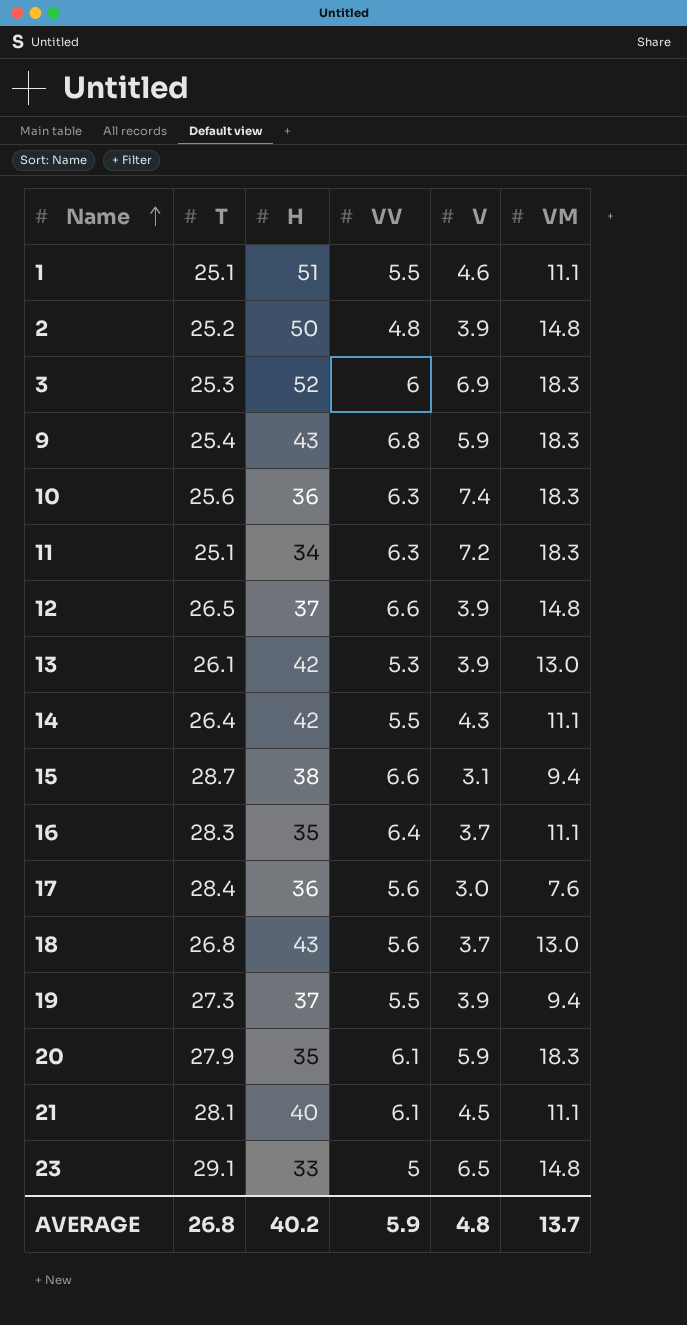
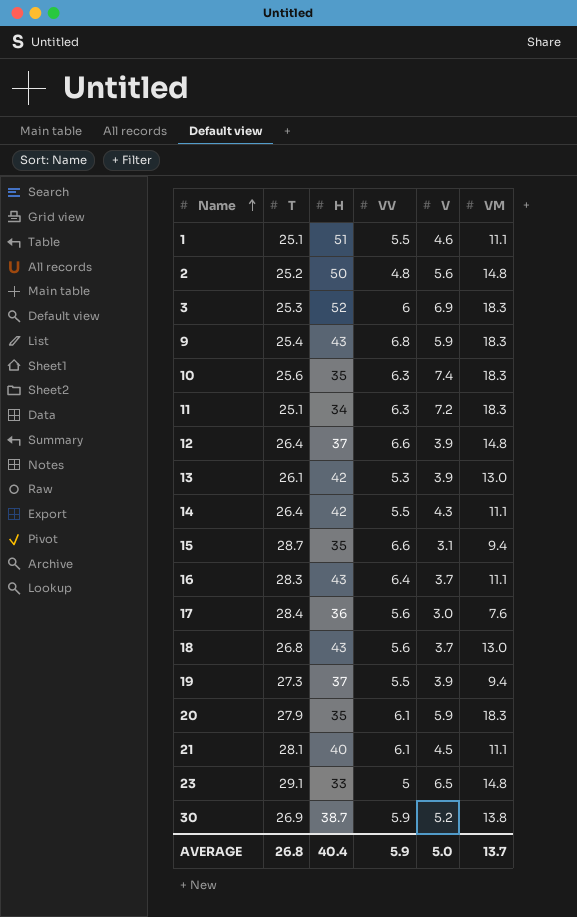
2 | V: 3.9 -> 5.6
10 | H: 36 -> 35
12 | T: 26.5 -> 26.4
15 | H: 38 -> 35
16 | H: 35 -> 43
row 30: none -> 26.9 | 38.7 | 5.9 | 5.2 | 13.8
AVERAGE | H: 40.2 -> 40.4
AVERAGE | V: 4.8 -> 5.0

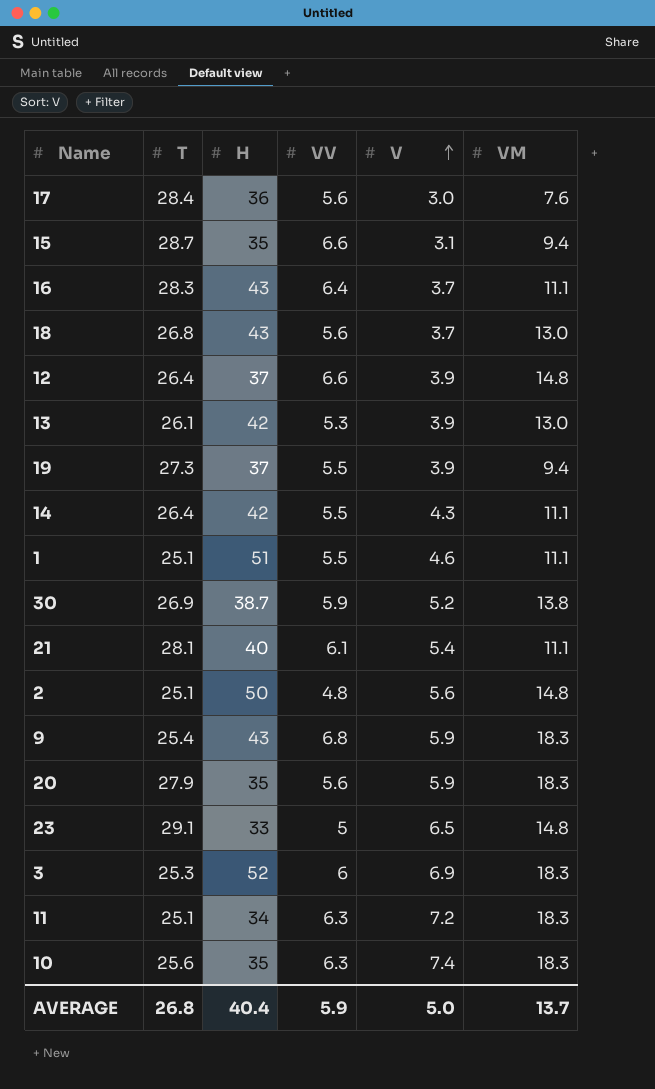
row order: Name ascending -> V ascending
21 | V: 4.5 -> 5.4
2 | T: 25.2 -> 25.1
20 | VV: 6.1 -> 5.6

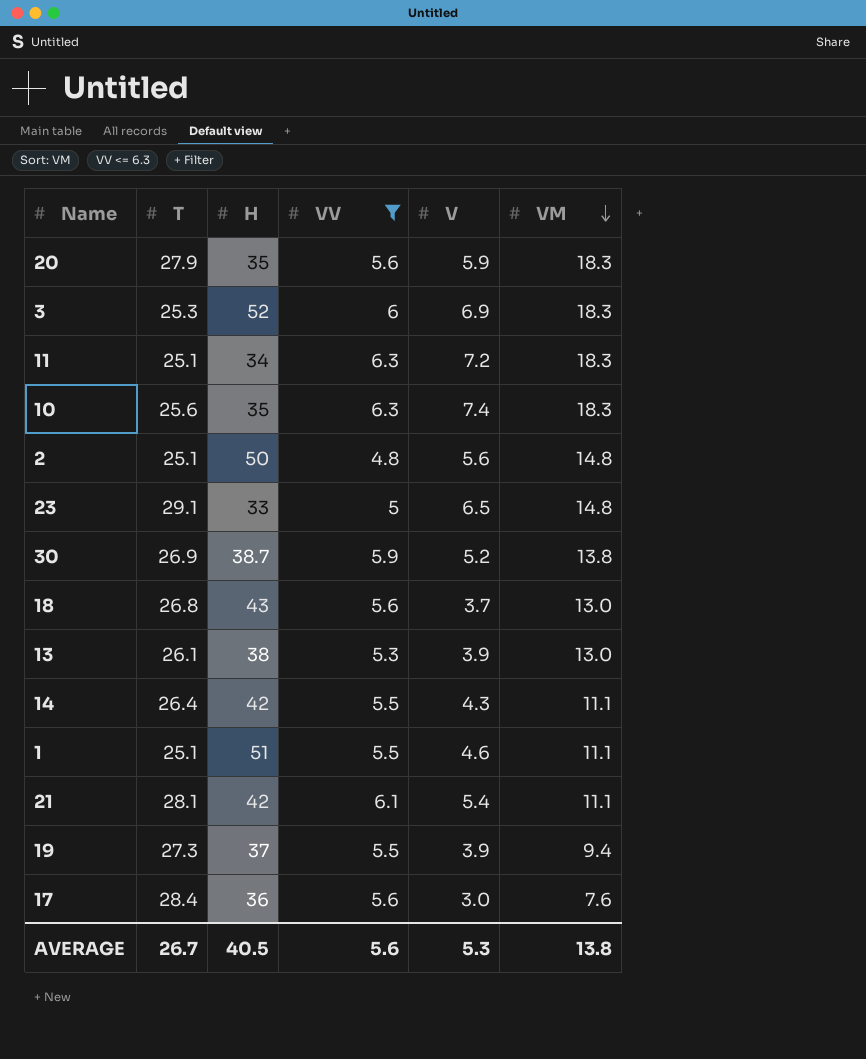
filter: none -> VV <= 6.3
row order: V ascending -> VM descending
13 | H: 42 -> 38
21 | H: 40 -> 42
AVERAGE | T: 26.8 -> 26.7
AVERAGE | H: 40.4 -> 40.5
AVERAGE | VV: 5.9 -> 5.6
AVERAGE | V: 5.0 -> 5.3
AVERAGE | VM: 13.7 -> 13.8

